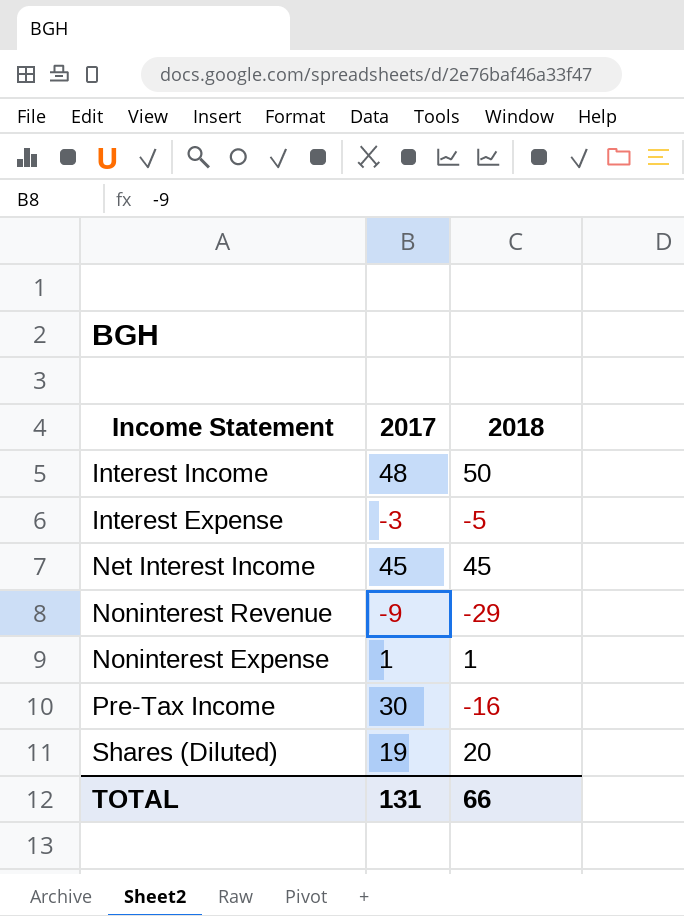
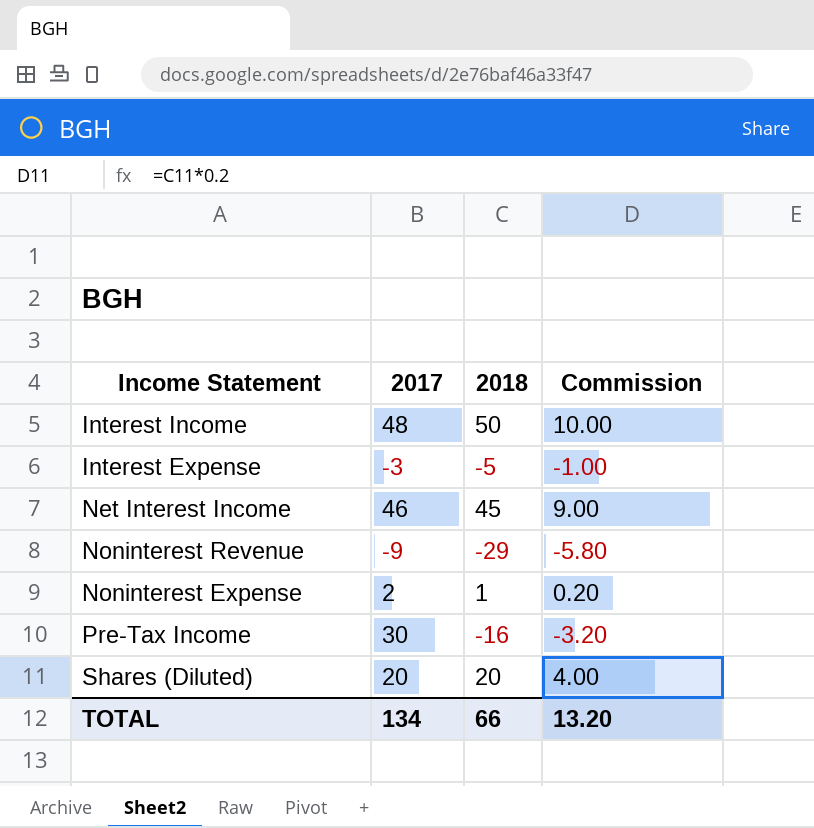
column Commission | formula: none -> [2018] * 0.2
Net Interest Income | 2017: 45 -> 46
Noninterest Expense | 2017: 1 -> 2
Shares (Diluted) | 2017: 19 -> 20
TOTAL | 2017: 131 -> 134

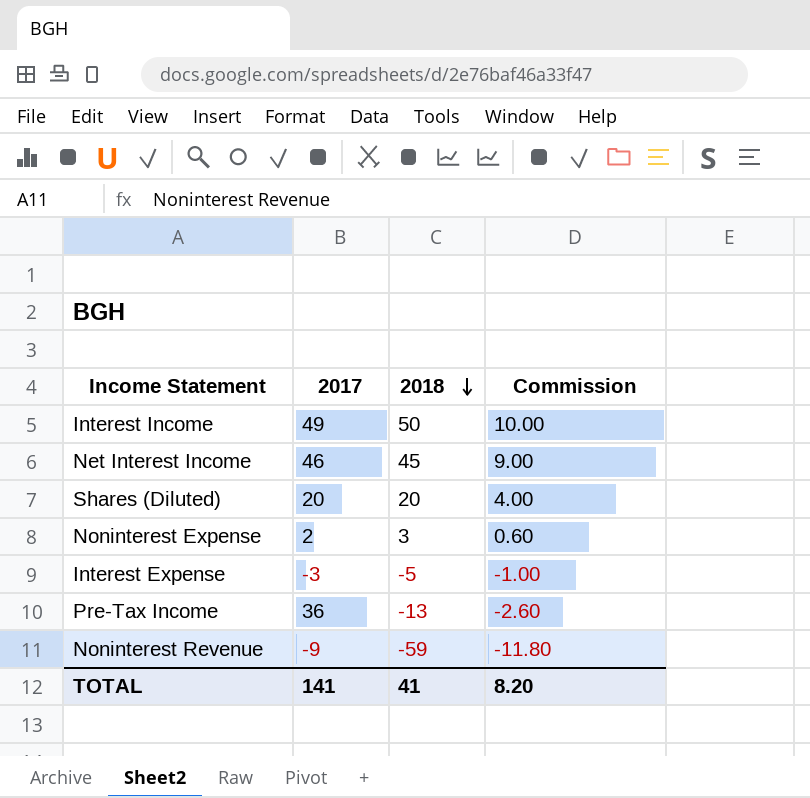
row order: none -> 2018 descending
Interest Income | 2017: 48 -> 49
Noninterest Expense | 2018: 1 -> 3
Noninterest Expense | Commission: 0.20 -> 0.60
Pre-Tax Income | 2017: 30 -> 36
Pre-Tax Income | 2018: -16 -> -13
Pre-Tax Income | Commission: -3.20 -> -2.60
Noninterest Revenue | 2018: -29 -> -59
Noninterest Revenue | Commission: -5.80 -> -11.80
TOTAL | 2017: 134 -> 141
TOTAL | 2018: 66 -> 41
TOTAL | Commission: 13.20 -> 8.20

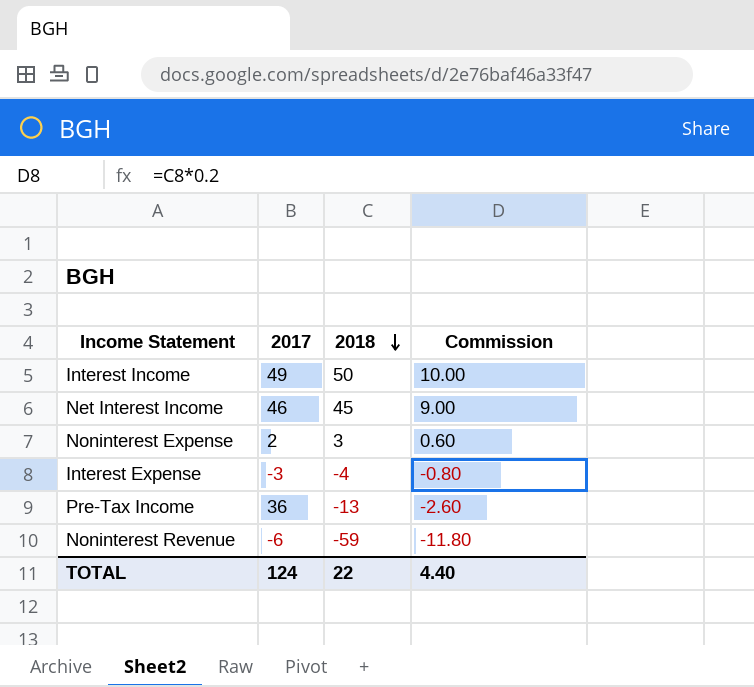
row Shares (Diluted): 20 | 20 | 4.00 -> none
Interest Expense | 2018: -5 -> -4
Interest Expense | Commission: -1.00 -> -0.80
Noninterest Revenue | 2017: -9 -> -6
TOTAL | 2017: 141 -> 124
TOTAL | 2018: 41 -> 22
TOTAL | Commission: 8.20 -> 4.40

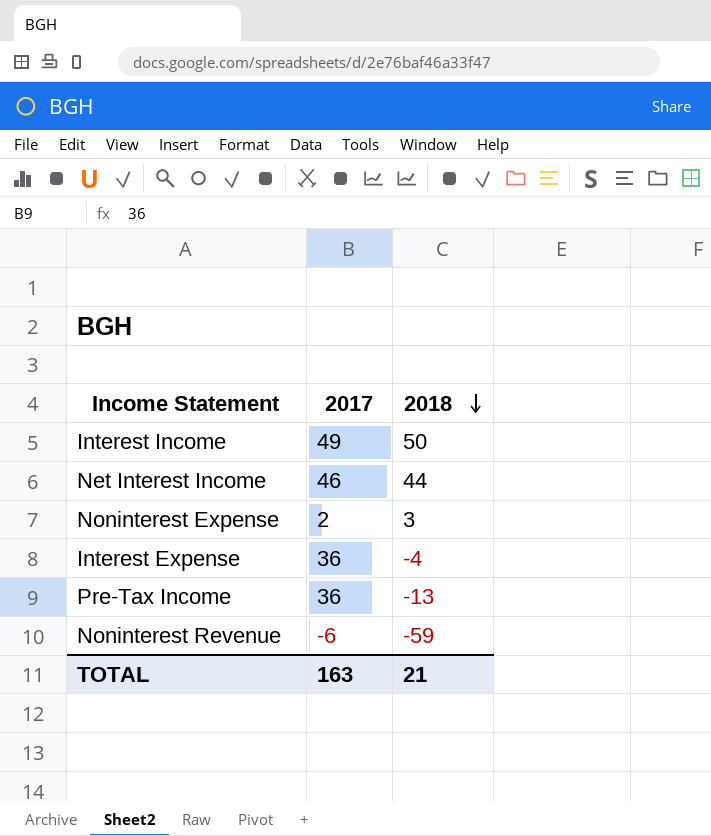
column Commission | formula: [2018] * 0.2 -> none
Net Interest Income | 2018: 45 -> 44
Interest Expense | 2017: -3 -> 36
TOTAL | 2017: 124 -> 163
TOTAL | 2018: 22 -> 21

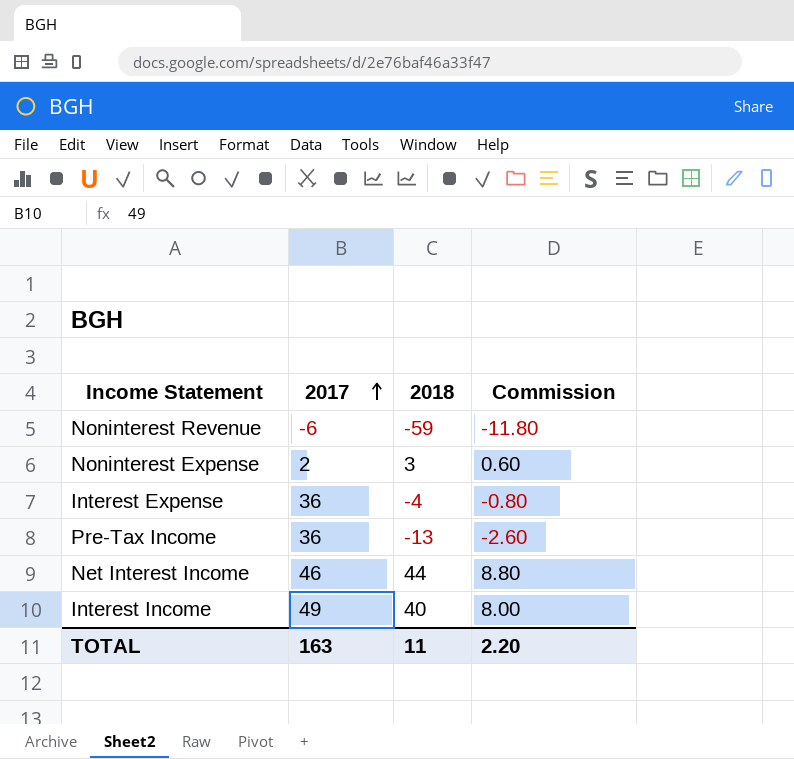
row order: 2018 descending -> 2017 ascending
column Commission | formula: none -> [2018] * 0.2
Interest Income | 2018: 50 -> 40
TOTAL | 2018: 21 -> 11

